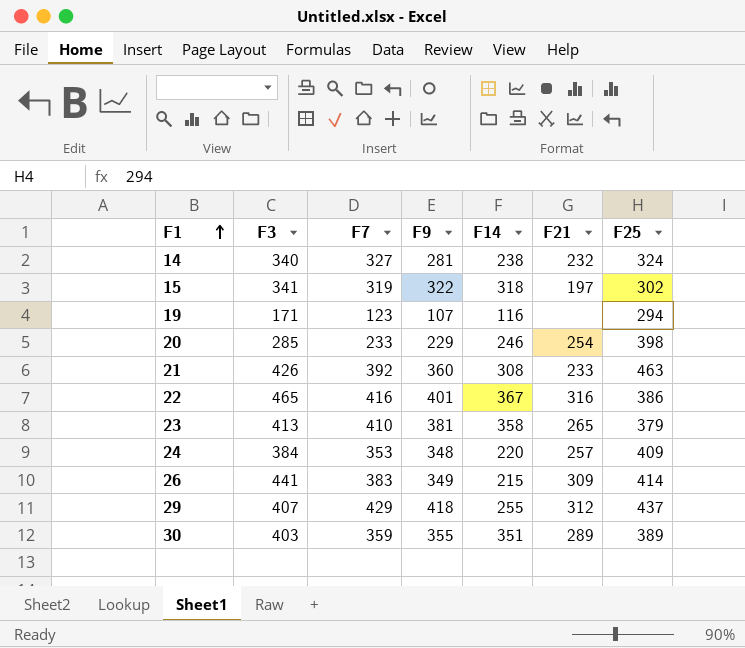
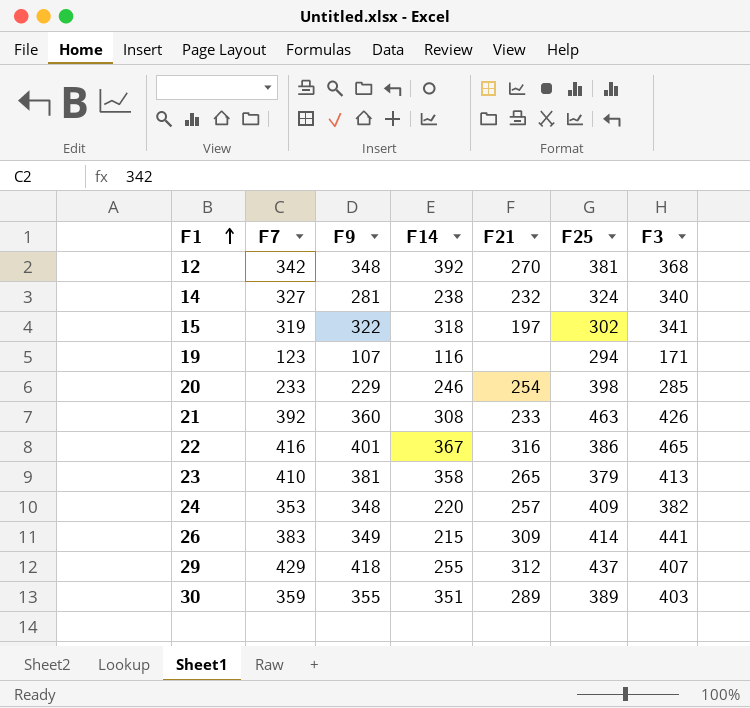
column F3 | position: 2 -> 7
row 12: none -> 342 | 348 | 392 | 270 | 381 | 368
24 | F3: 384 -> 382

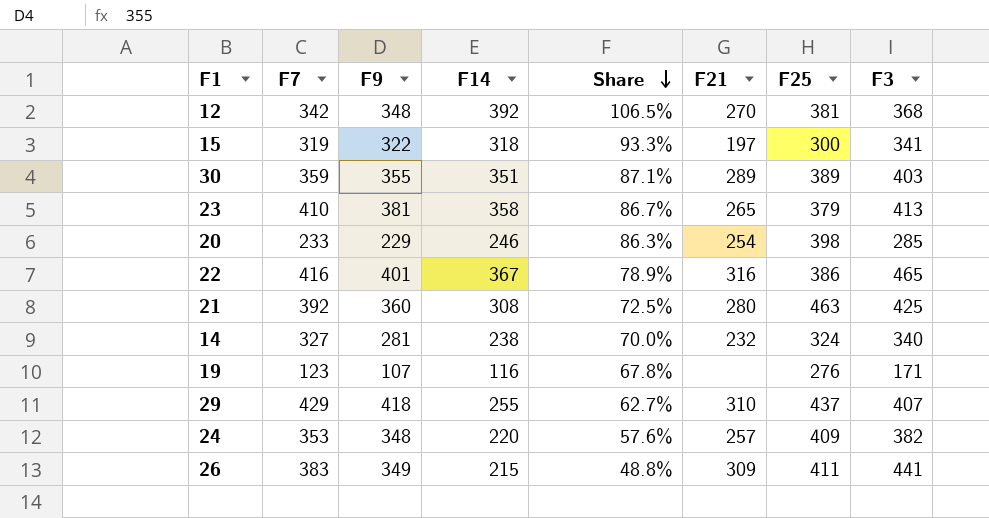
row order: F1 ascending -> Share descending
column Share | formula: none -> [F14] / [F3]
15 | F25: 302 -> 300
21 | F21: 233 -> 280
21 | F3: 426 -> 425
19 | F25: 294 -> 276
29 | F21: 312 -> 310
26 | F25: 414 -> 411

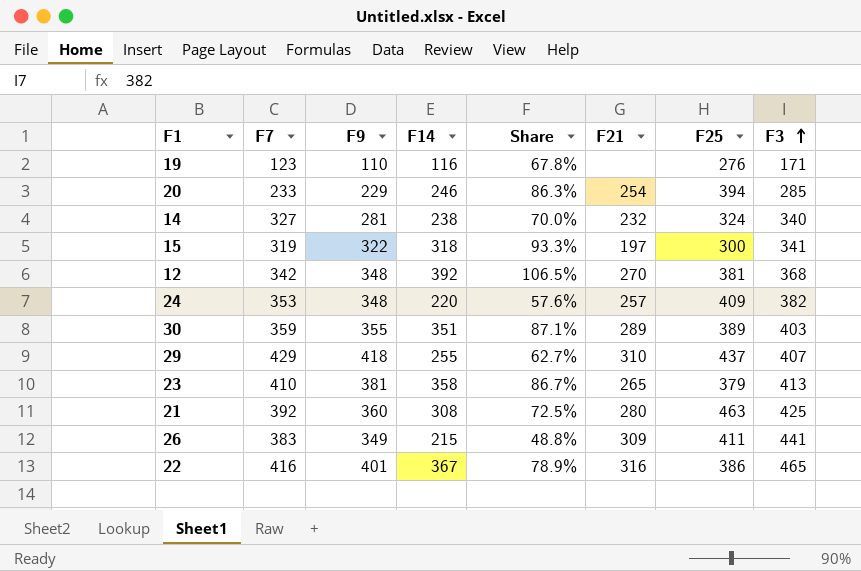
row order: Share descending -> F3 ascending
19 | F9: 107 -> 110
20 | F25: 398 -> 394

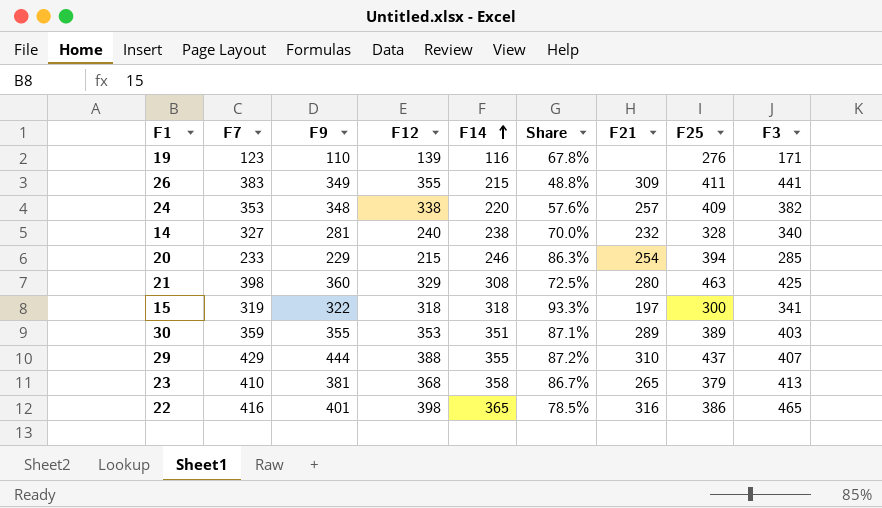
row order: F3 ascending -> F14 ascending
column F12 | position: none -> 4
row 12: 342 | 348 | 392 | 106.5% | 270 | 381 | 368 -> none
14 | F25: 324 -> 328
21 | F7: 392 -> 398
29 | F9: 418 -> 444
29 | F14: 255 -> 355
29 | Share: 62.7% -> 87.2%
22 | F14: 367 -> 365
22 | Share: 78.9% -> 78.5%

